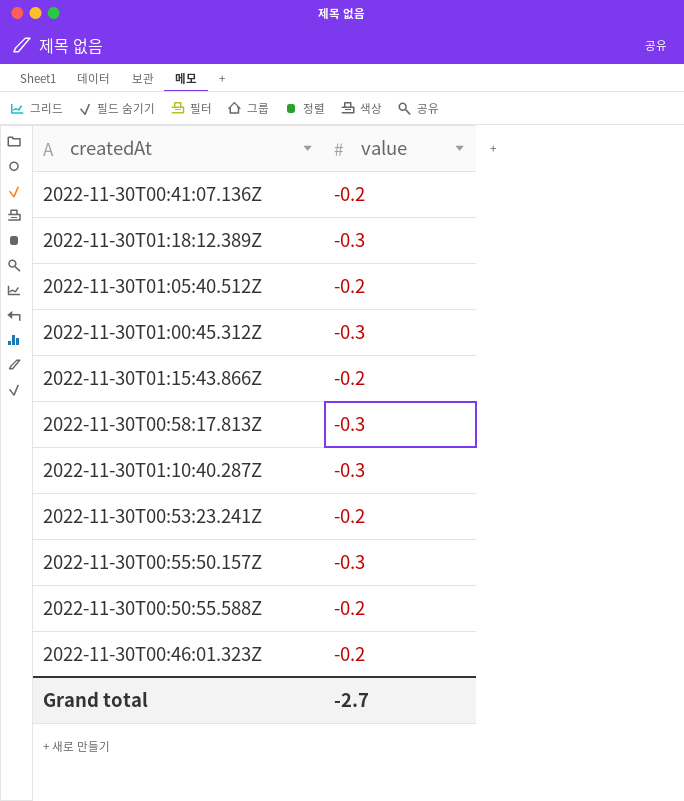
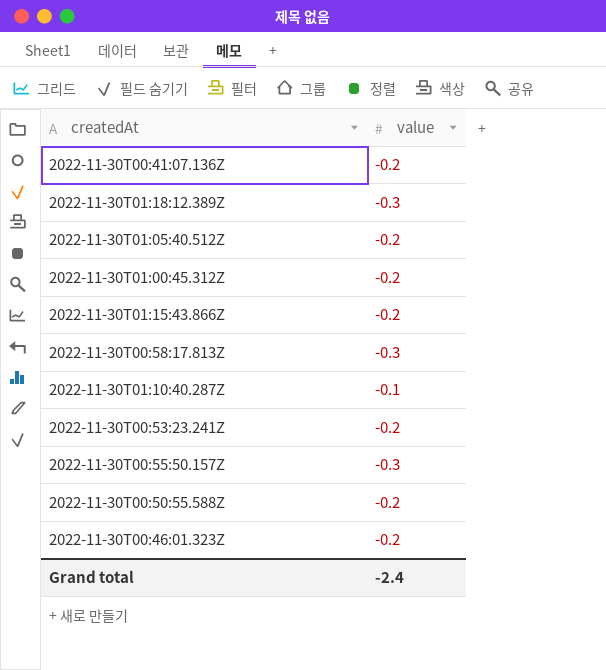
2022-11-30T01:00:45.312Z | value: -0.3 -> -0.2
2022-11-30T01:10:40.287Z | value: -0.3 -> -0.1
Grand total | value: -2.7 -> -2.4

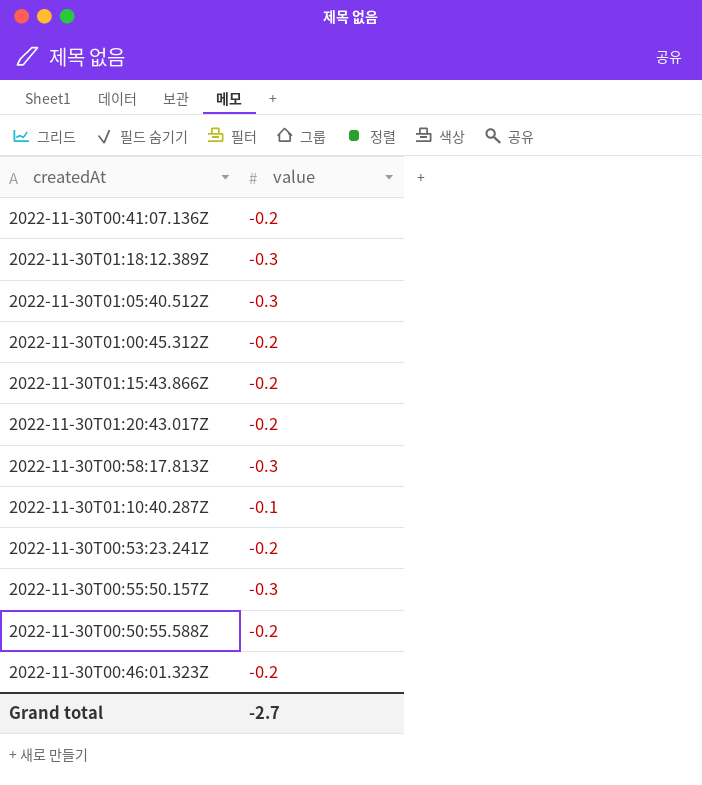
2022-11-30T01:05:40.512Z | value: -0.2 -> -0.3
row 2022-11-30T01:20:43.017Z: none -> -0.2
Grand total | value: -2.4 -> -2.7

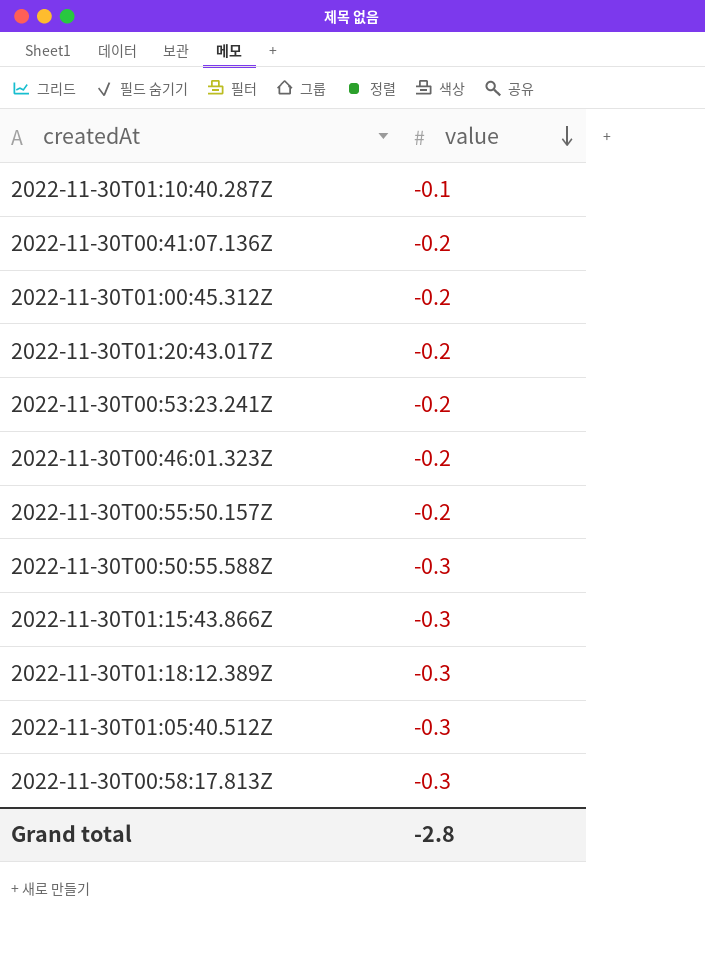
row order: none -> value descending
2022-11-30T00:55:50.157Z | value: -0.3 -> -0.2
2022-11-30T00:50:55.588Z | value: -0.2 -> -0.3
2022-11-30T01:15:43.866Z | value: -0.2 -> -0.3
Grand total | value: -2.7 -> -2.8

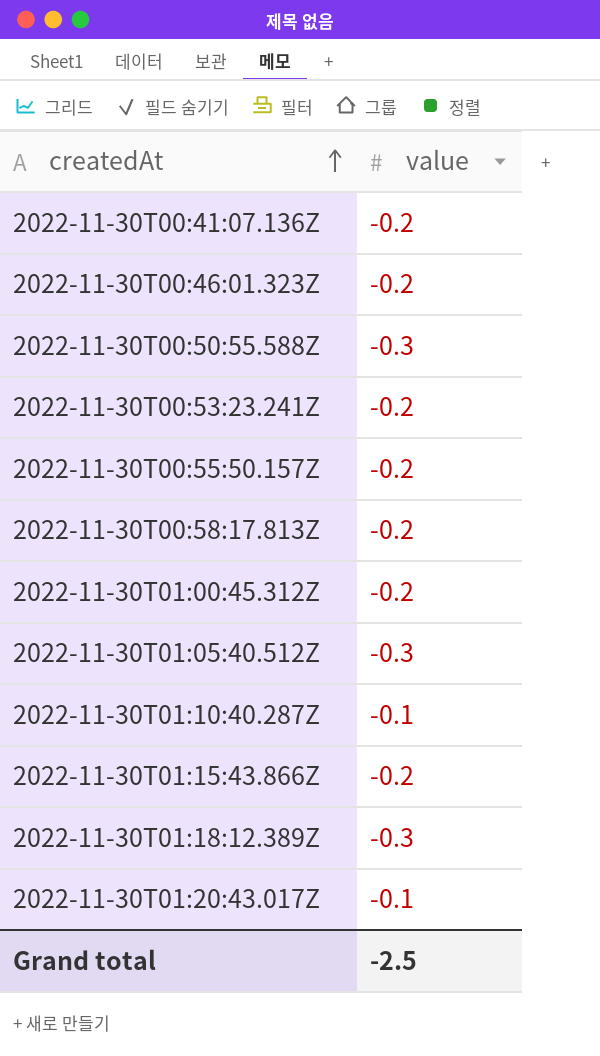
row order: value descending -> createdAt ascending
2022-11-30T00:58:17.813Z | value: -0.3 -> -0.2
2022-11-30T01:15:43.866Z | value: -0.3 -> -0.2
2022-11-30T01:20:43.017Z | value: -0.2 -> -0.1
Grand total | value: -2.8 -> -2.5

